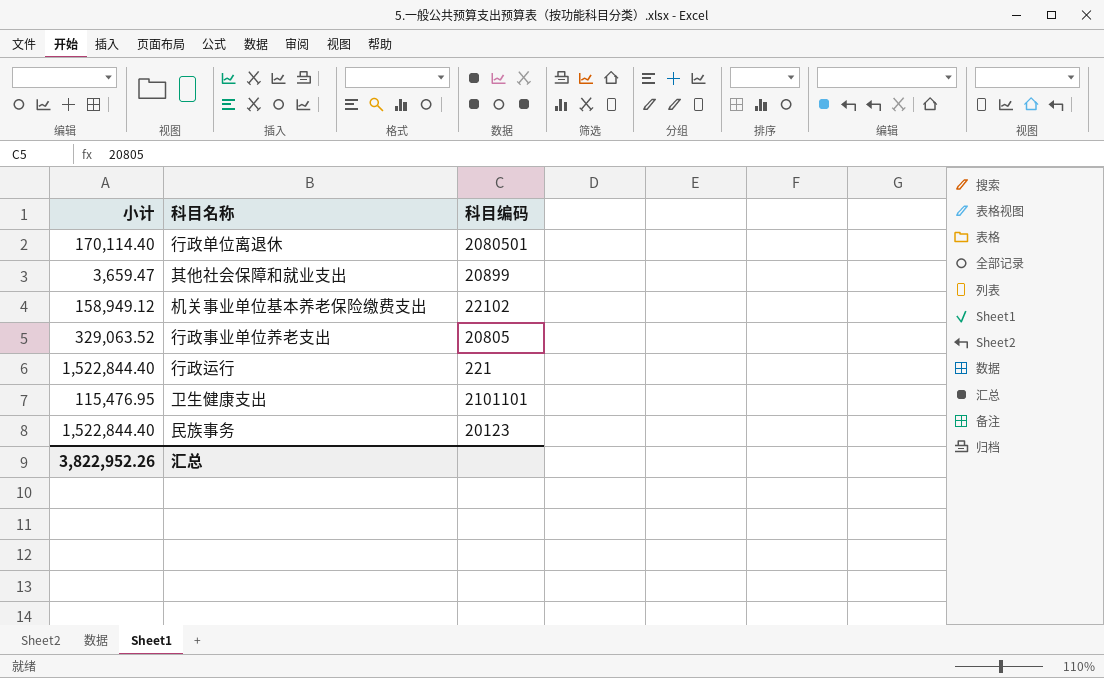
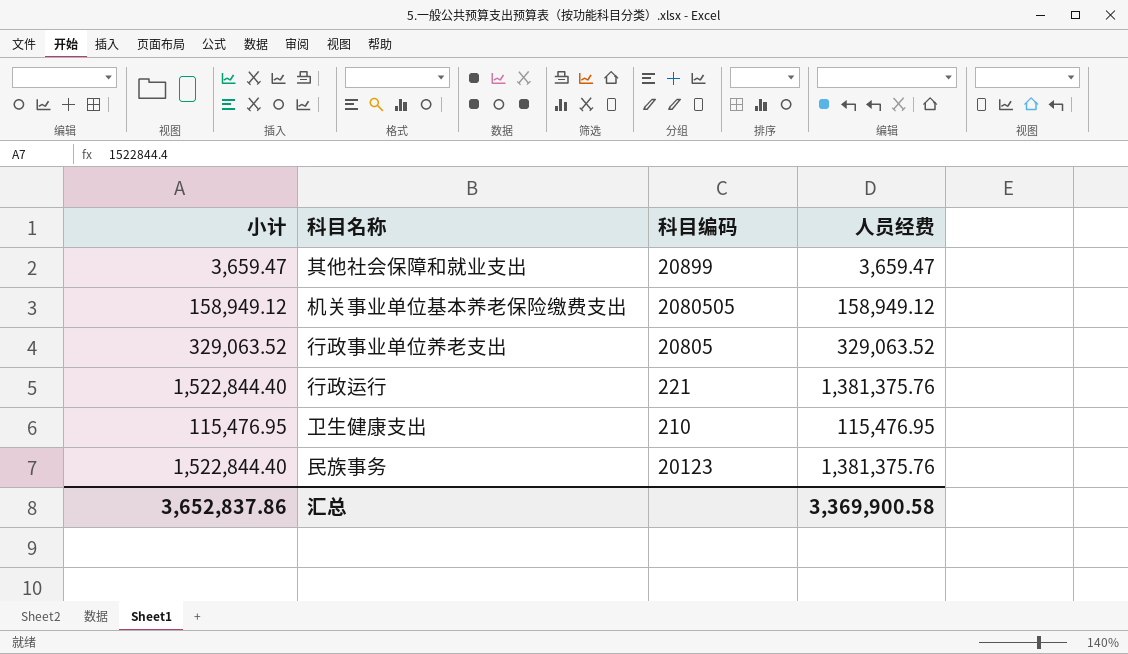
column 人员经费 | position: none -> 4
row 行政单位离退休: 170,114.40 | 2080501 -> none
机关事业单位基本养老保险缴费支出 | 科目编码: 22102 -> 2080505
卫生健康支出 | 科目编码: 2101101 -> 210
汇总 | 小计: 3,822,952.26 -> 3,652,837.86

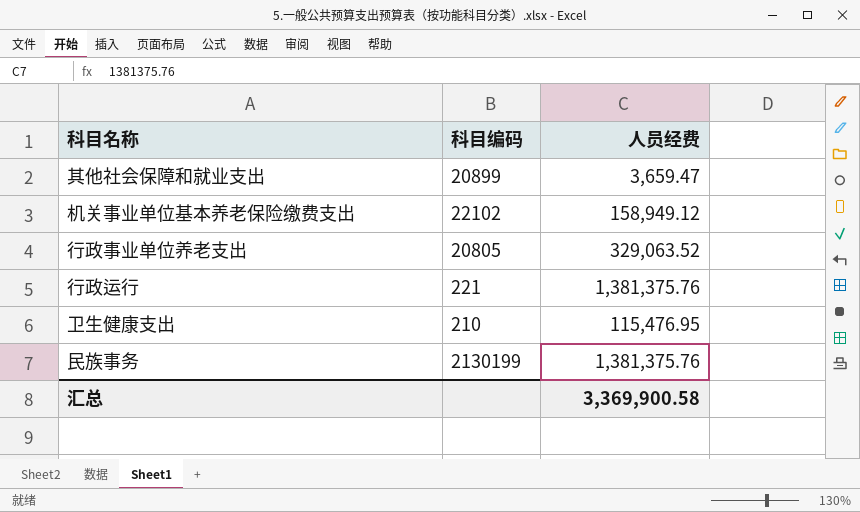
column 小计 | position: 1 -> none
机关事业单位基本养老保险缴费支出 | 科目编码: 2080505 -> 22102
民族事务 | 科目编码: 20123 -> 2130199

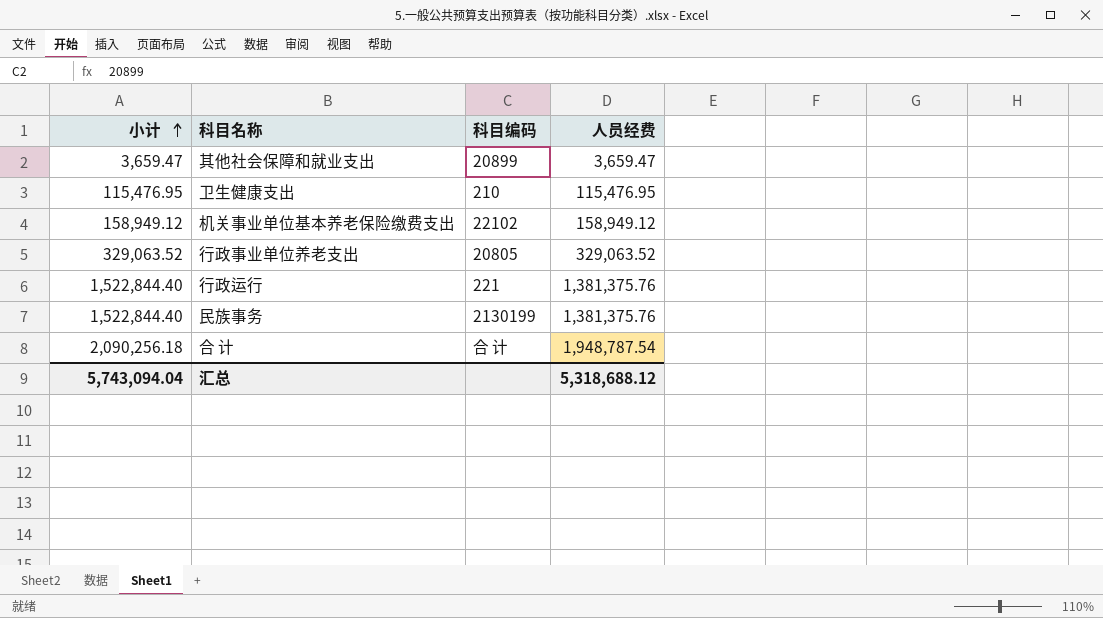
row order: none -> 小计 ascending
column 小计 | position: none -> 1
row 合 计: none -> 2,090,256.18 | 合 计 | 1,948,787.54
汇总 | 人员经费: 3,369,900.58 -> 5,318,688.12

